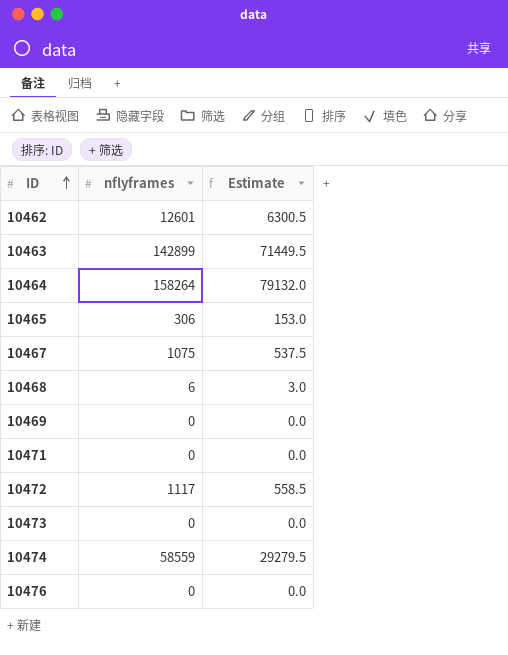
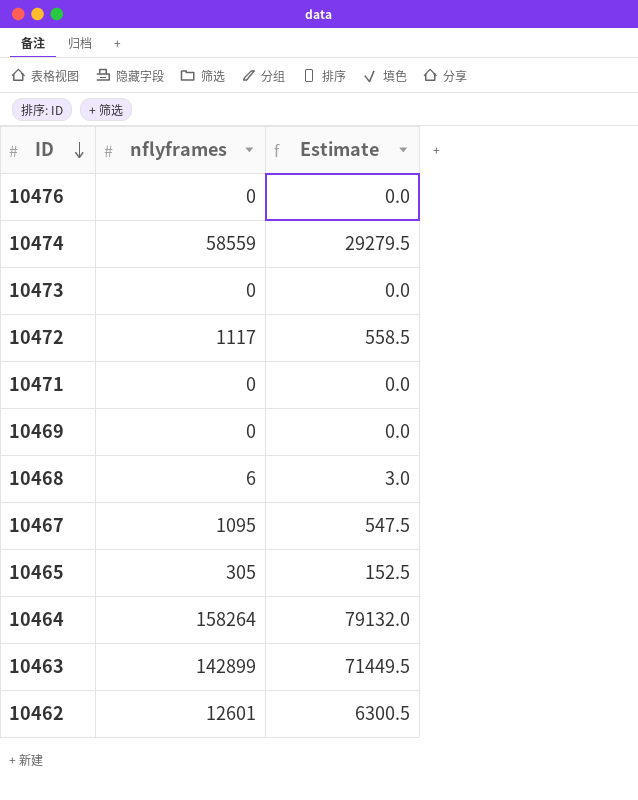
row order: ID ascending -> ID descending
10467 | nflyframes: 1075 -> 1095
10467 | Estimate: 537.5 -> 547.5
10465 | nflyframes: 306 -> 305
10465 | Estimate: 153.0 -> 152.5

